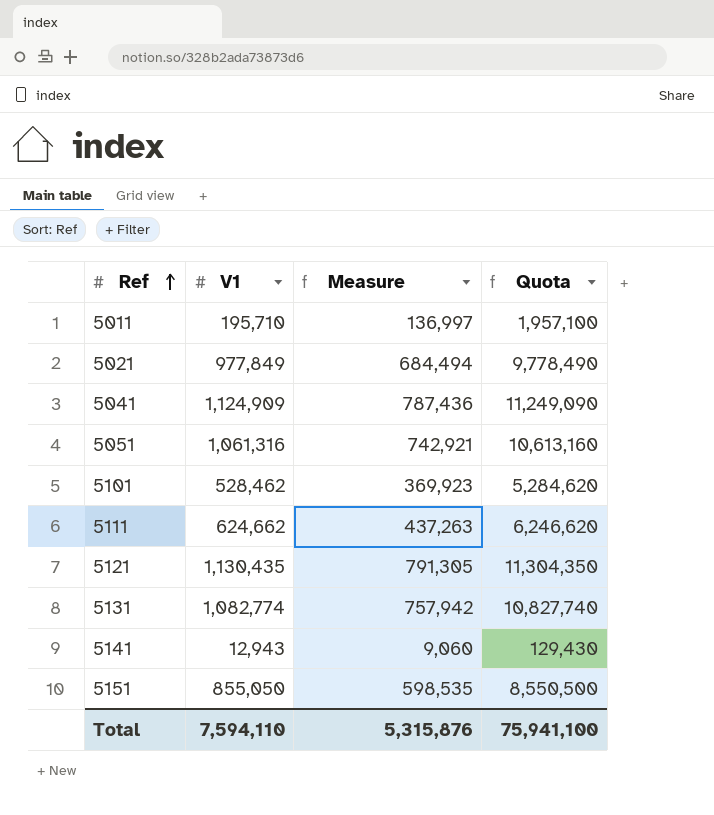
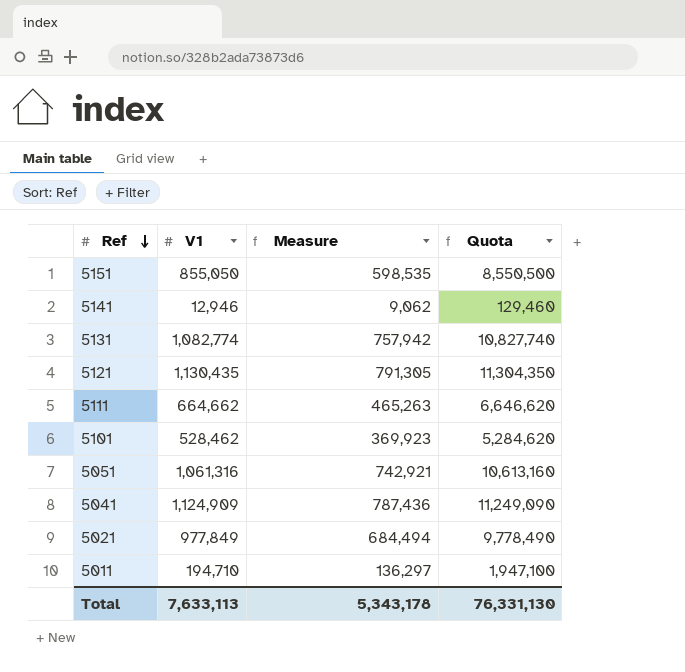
row order: Ref ascending -> Ref descending
5141 | V1: 12,943 -> 12,946
5141 | Measure: 9,060 -> 9,062
5141 | Quota: 129,430 -> 129,460
5111 | V1: 624,662 -> 664,662
5111 | Measure: 437,263 -> 465,263
5111 | Quota: 6,246,620 -> 6,646,620
5011 | V1: 195,710 -> 194,710
5011 | Measure: 136,997 -> 136,297
5011 | Quota: 1,957,100 -> 1,947,100
Total | V1: 7,594,110 -> 7,633,113
Total | Measure: 5,315,876 -> 5,343,178
Total | Quota: 75,941,100 -> 76,331,130

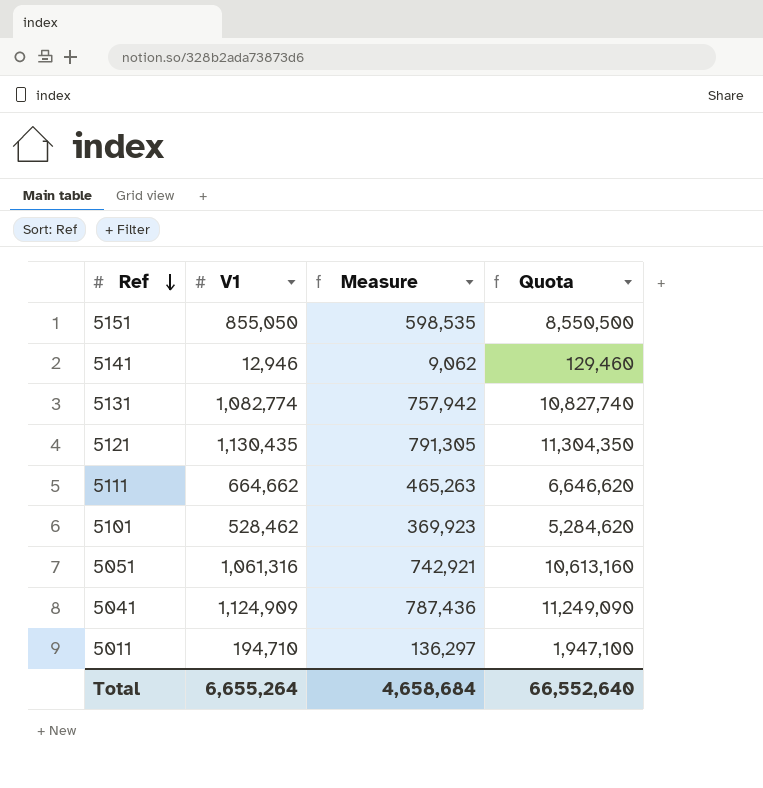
row 5021: 977,849 | 684,494 | 9,778,490 -> none
Total | V1: 7,633,113 -> 6,655,264
Total | Measure: 5,343,178 -> 4,658,684
Total | Quota: 76,331,130 -> 66,552,640

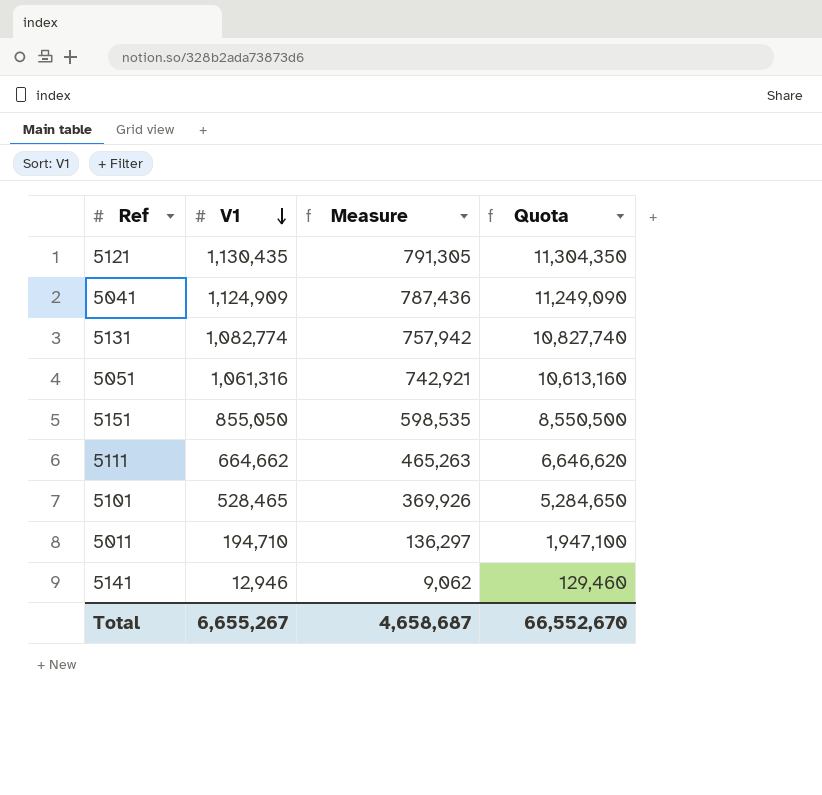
row order: Ref descending -> V1 descending
5101 | V1: 528,462 -> 528,465
5101 | Measure: 369,923 -> 369,926
5101 | Quota: 5,284,620 -> 5,284,650
Total | V1: 6,655,264 -> 6,655,267
Total | Measure: 4,658,684 -> 4,658,687
Total | Quota: 66,552,640 -> 66,552,670

